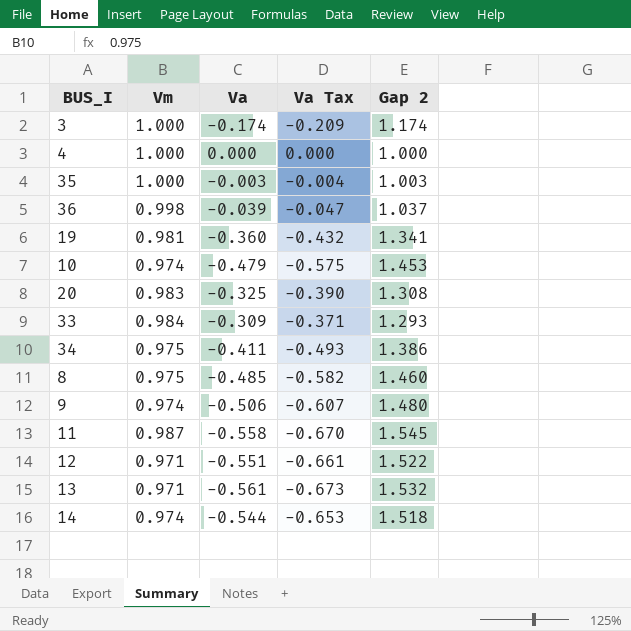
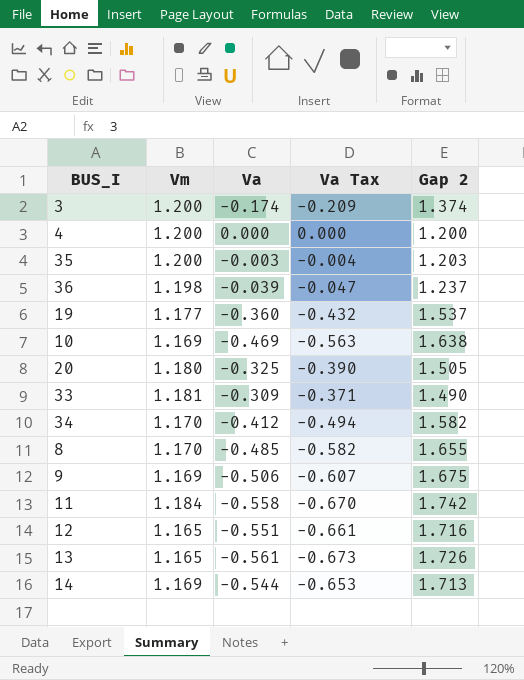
3 | Vm: 1.000 -> 1.200
3 | Gap 2: 1.174 -> 1.374
4 | Vm: 1.000 -> 1.200
4 | Gap 2: 1.000 -> 1.200
35 | Vm: 1.000 -> 1.200
35 | Gap 2: 1.003 -> 1.203
36 | Vm: 0.998 -> 1.198
36 | Gap 2: 1.037 -> 1.237
19 | Vm: 0.981 -> 1.177
19 | Gap 2: 1.341 -> 1.537
10 | Vm: 0.974 -> 1.169
10 | Va: -0.479 -> -0.469
10 | Va Tax: -0.575 -> -0.563
10 | Gap 2: 1.453 -> 1.638
20 | Vm: 0.983 -> 1.180
20 | Gap 2: 1.308 -> 1.505
33 | Vm: 0.984 -> 1.181
33 | Gap 2: 1.293 -> 1.490
34 | Vm: 0.975 -> 1.170
34 | Va: -0.411 -> -0.412
34 | Va Tax: -0.493 -> -0.494
34 | Gap 2: 1.386 -> 1.582
8 | Vm: 0.975 -> 1.170
8 | Gap 2: 1.460 -> 1.655
9 | Vm: 0.974 -> 1.169
9 | Gap 2: 1.480 -> 1.675
11 | Vm: 0.987 -> 1.184
11 | Gap 2: 1.545 -> 1.742
12 | Vm: 0.971 -> 1.165
12 | Gap 2: 1.522 -> 1.716
13 | Vm: 0.971 -> 1.165
13 | Gap 2: 1.532 -> 1.726
14 | Vm: 0.974 -> 1.169
14 | Gap 2: 1.518 -> 1.713

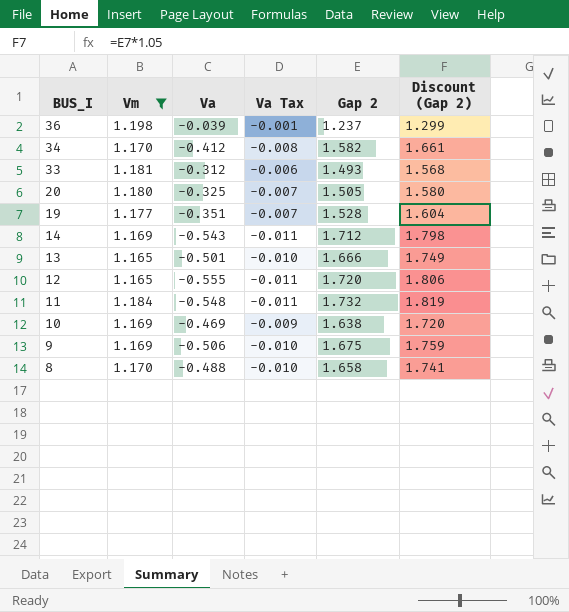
filter: none -> Vm != 1.200
row order: none -> BUS_I descending
column Va Tax | formula: [Va] * 1.2 -> [Va] * 0.02
column Discount (Gap 2) | formula: none -> [Gap 2] * 1.05
33 | Va: -0.309 -> -0.312
33 | Gap 2: 1.490 -> 1.493
19 | Va: -0.360 -> -0.351
19 | Gap 2: 1.537 -> 1.528
14 | Va: -0.544 -> -0.543
14 | Gap 2: 1.713 -> 1.712
13 | Va: -0.561 -> -0.501
13 | Gap 2: 1.726 -> 1.666
12 | Va: -0.551 -> -0.555
12 | Gap 2: 1.716 -> 1.720
11 | Va: -0.558 -> -0.548
11 | Gap 2: 1.742 -> 1.732
8 | Va: -0.485 -> -0.488
8 | Gap 2: 1.655 -> 1.658

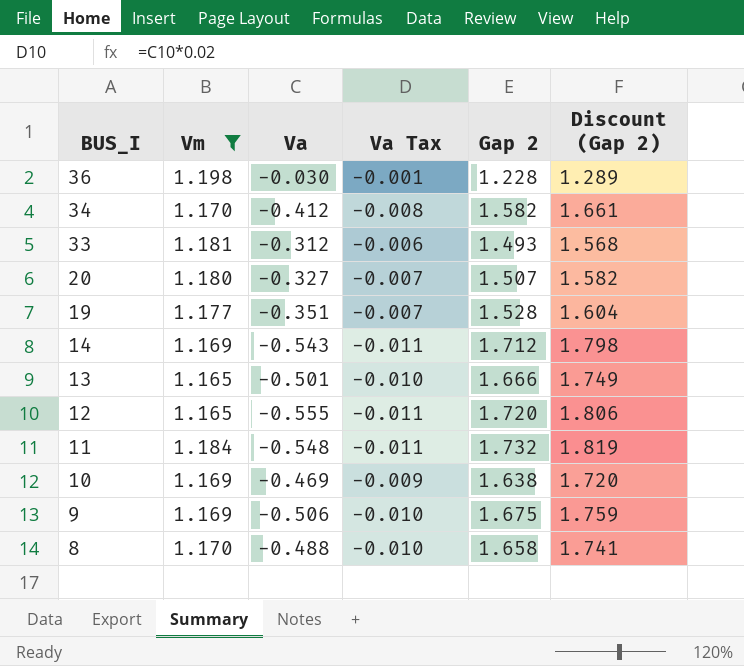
36 | Va: -0.039 -> -0.030
36 | Gap 2: 1.237 -> 1.228
36 | Discount (Gap 2): 1.299 -> 1.289
20 | Va: -0.325 -> -0.327
20 | Gap 2: 1.505 -> 1.507
20 | Discount (Gap 2): 1.580 -> 1.582

